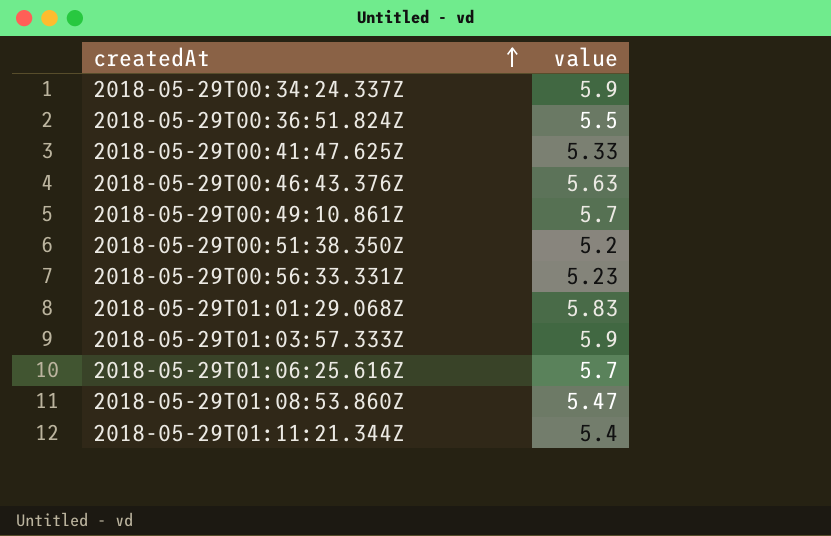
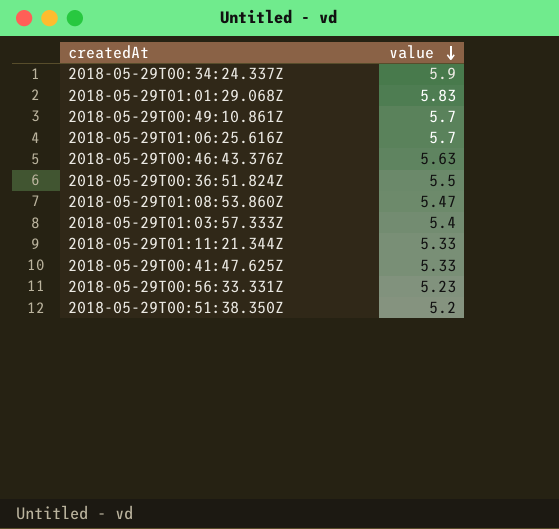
row order: createdAt ascending -> value descending
2018-05-29T01:03:57.333Z | value: 5.9 -> 5.4
2018-05-29T01:11:21.344Z | value: 5.4 -> 5.33

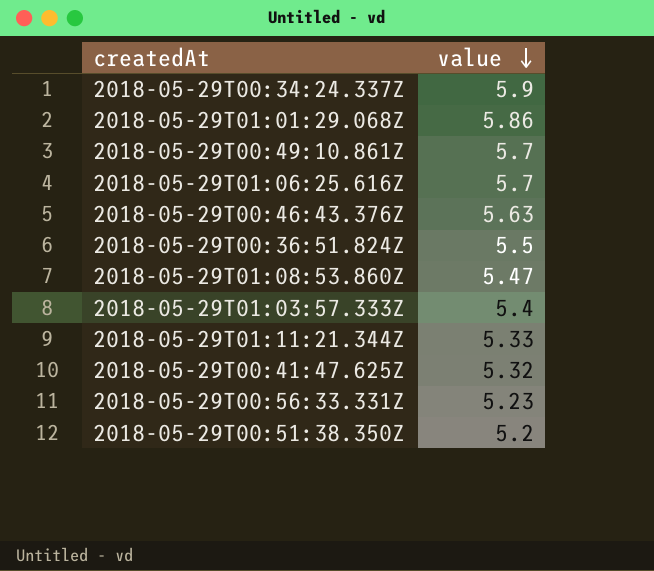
2018-05-29T01:01:29.068Z | value: 5.83 -> 5.86
2018-05-29T00:41:47.625Z | value: 5.33 -> 5.32

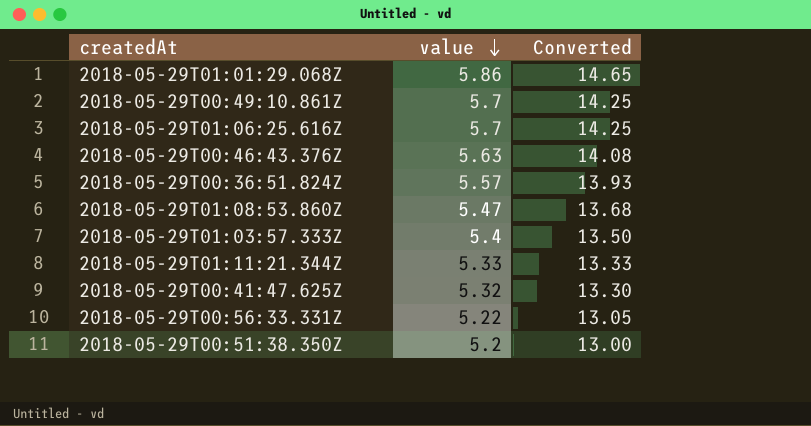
column Converted | formula: none -> [value] * 2.5
row 2018-05-29T00:34:24.337Z: 5.9 -> none
2018-05-29T00:36:51.824Z | value: 5.5 -> 5.57
2018-05-29T00:56:33.331Z | value: 5.23 -> 5.22

